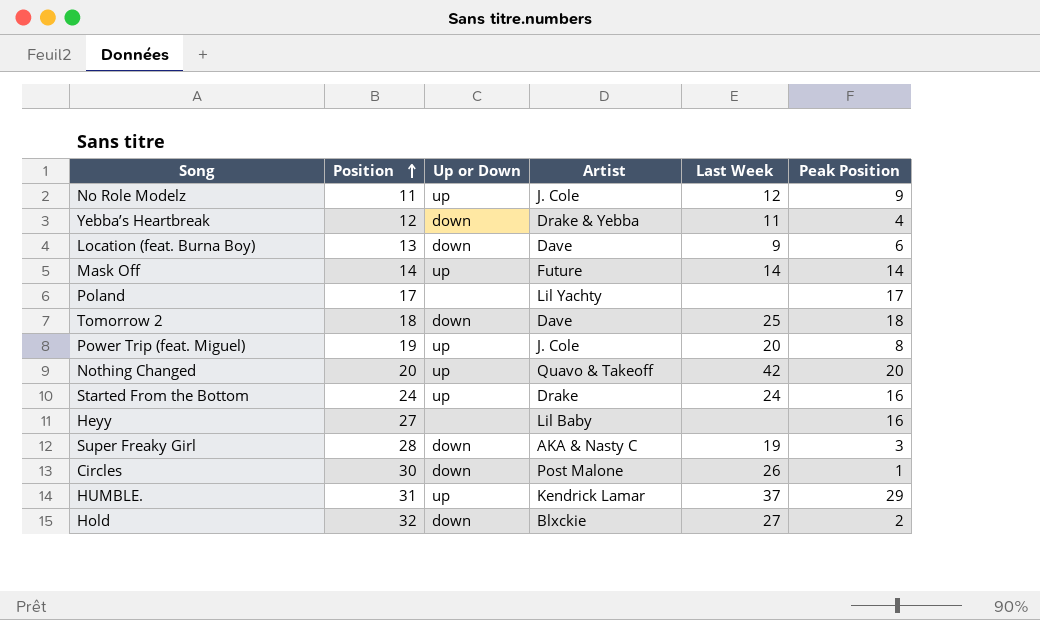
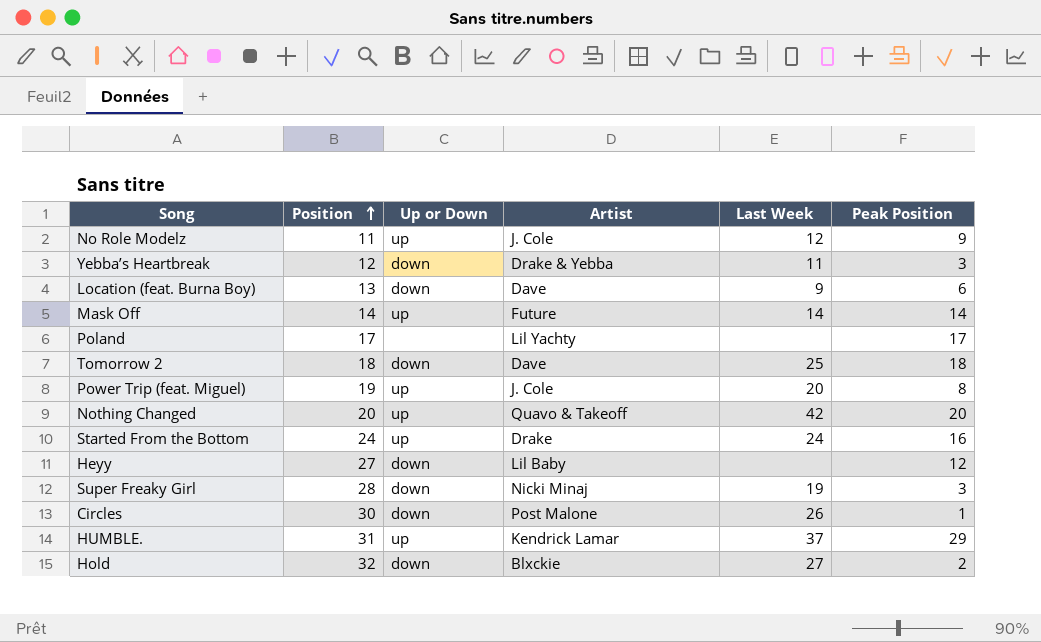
Yebba’s Heartbreak | Peak Position: 4 -> 3
Heyy | Up or Down: none -> down
Heyy | Peak Position: 16 -> 12
Super Freaky Girl | Artist: AKA & Nasty C -> Nicki Minaj

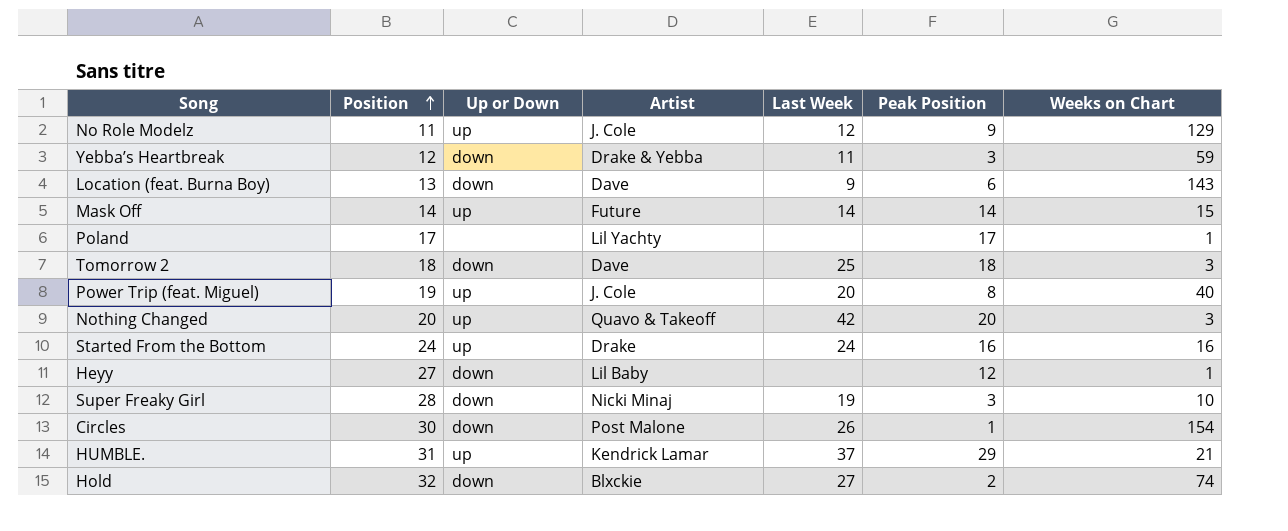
column Weeks on Chart | position: none -> 7

